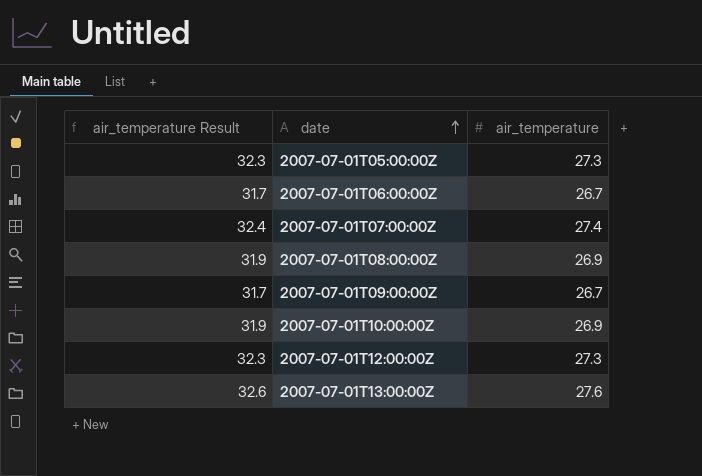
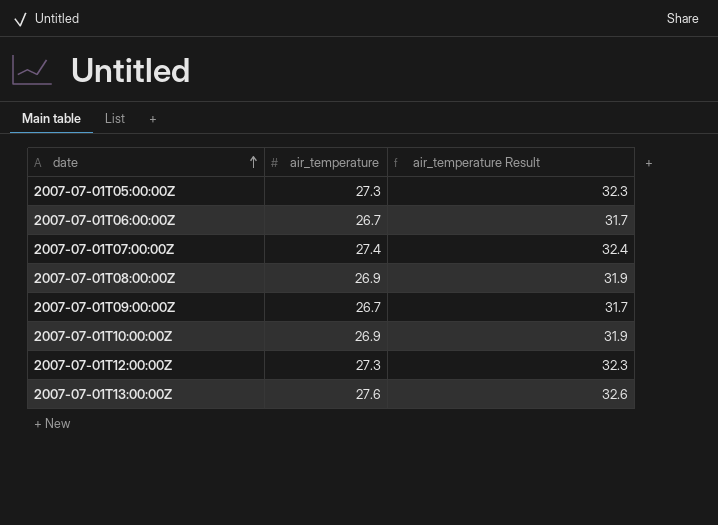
column air_temperature Result | position: 1 -> 3

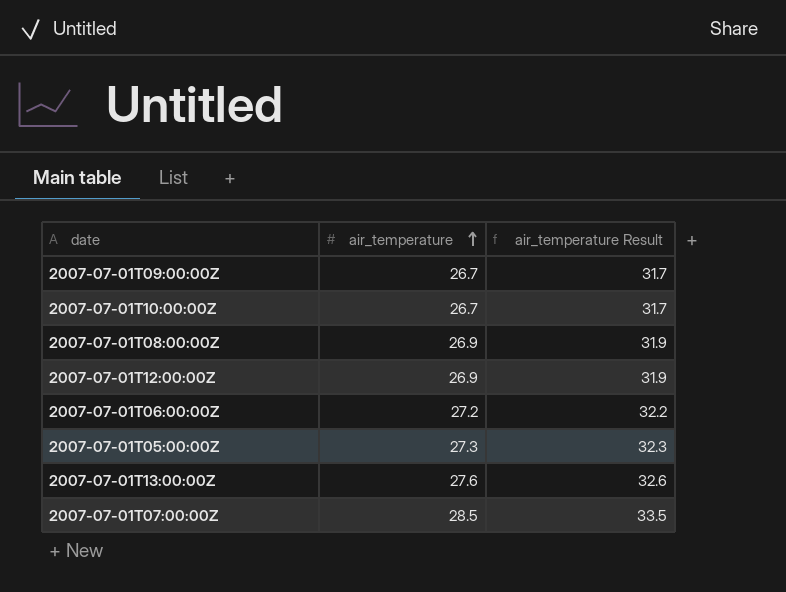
row order: date ascending -> air_temperature ascending
2007-07-01T10:00:00Z | air_temperature: 26.9 -> 26.7
2007-07-01T10:00:00Z | air_temperature Result: 31.9 -> 31.7
2007-07-01T12:00:00Z | air_temperature: 27.3 -> 26.9
2007-07-01T12:00:00Z | air_temperature Result: 32.3 -> 31.9
2007-07-01T06:00:00Z | air_temperature: 26.7 -> 27.2
2007-07-01T06:00:00Z | air_temperature Result: 31.7 -> 32.2
2007-07-01T07:00:00Z | air_temperature: 27.4 -> 28.5
2007-07-01T07:00:00Z | air_temperature Result: 32.4 -> 33.5

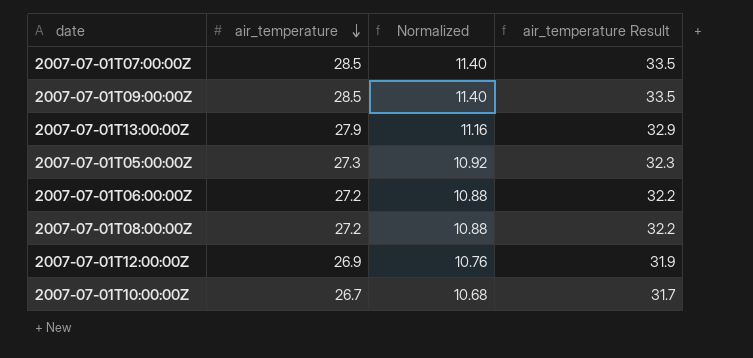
row order: air_temperature ascending -> air_temperature descending
column Normalized | formula: none -> [air_temperature] * 0.4
2007-07-01T09:00:00Z | air_temperature: 26.7 -> 28.5
2007-07-01T09:00:00Z | air_temperature Result: 31.7 -> 33.5
2007-07-01T13:00:00Z | air_temperature: 27.6 -> 27.9
2007-07-01T13:00:00Z | air_temperature Result: 32.6 -> 32.9
2007-07-01T08:00:00Z | air_temperature: 26.9 -> 27.2
2007-07-01T08:00:00Z | air_temperature Result: 31.9 -> 32.2

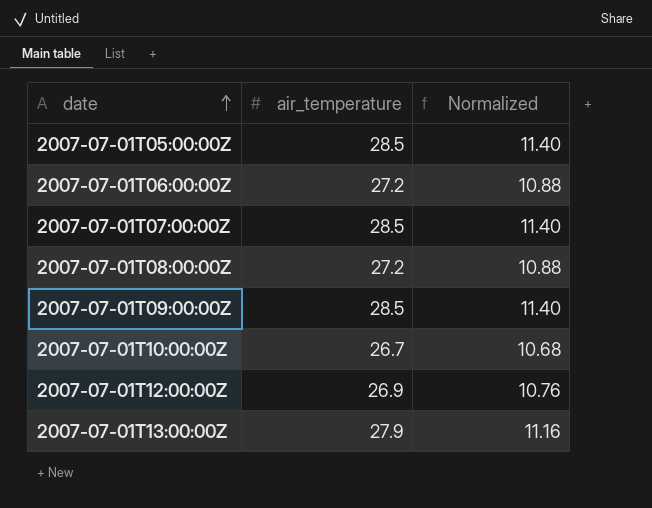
row order: air_temperature descending -> date ascending
column air_temperature Result | formula: [air_temperature] + 5 -> none
2007-07-01T05:00:00Z | air_temperature: 27.3 -> 28.5
2007-07-01T05:00:00Z | Normalized: 10.92 -> 11.40

